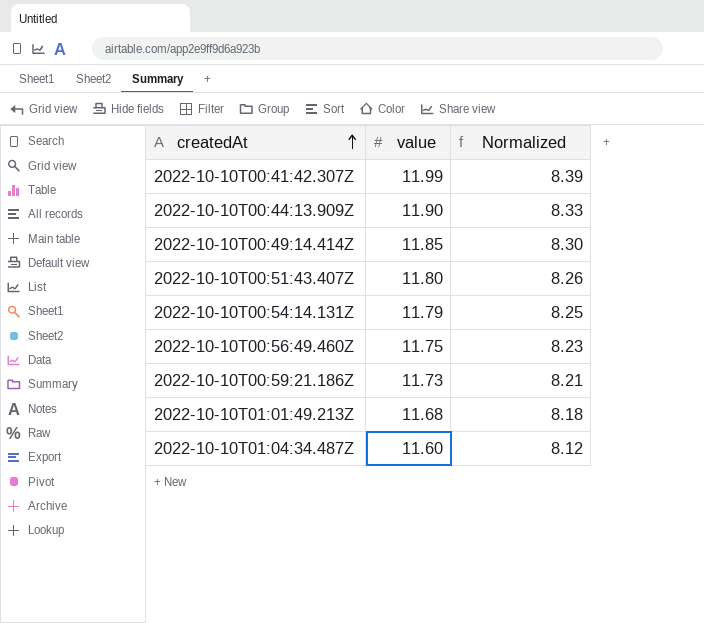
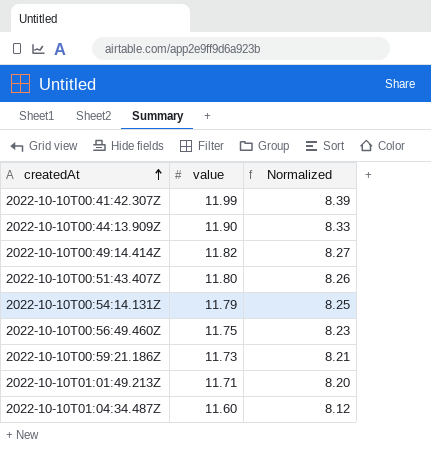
2022-10-10T00:49:14.414Z | value: 11.85 -> 11.82
2022-10-10T00:49:14.414Z | Normalized: 8.30 -> 8.27
2022-10-10T01:01:49.213Z | value: 11.68 -> 11.71
2022-10-10T01:01:49.213Z | Normalized: 8.18 -> 8.20

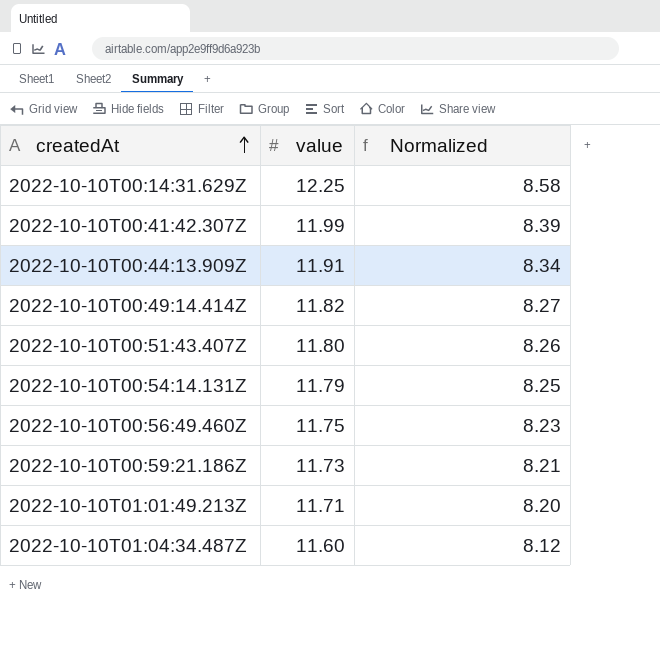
row 2022-10-10T00:14:31.629Z: none -> 12.25 | 8.58
2022-10-10T00:44:13.909Z | value: 11.90 -> 11.91
2022-10-10T00:44:13.909Z | Normalized: 8.33 -> 8.34

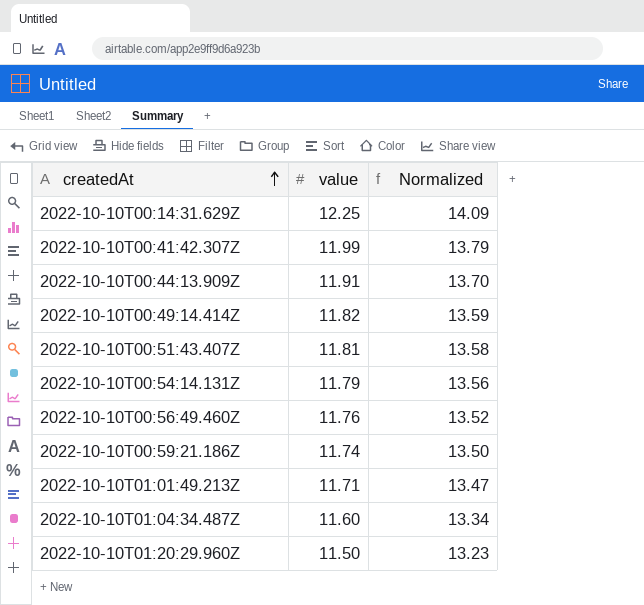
column Normalized | formula: [value] * 0.7 -> [value] * 1.15
2022-10-10T00:51:43.407Z | value: 11.80 -> 11.81
2022-10-10T00:56:49.460Z | value: 11.75 -> 11.76
2022-10-10T00:59:21.186Z | value: 11.73 -> 11.74
row 2022-10-10T01:20:29.960Z: none -> 11.50 | 13.23

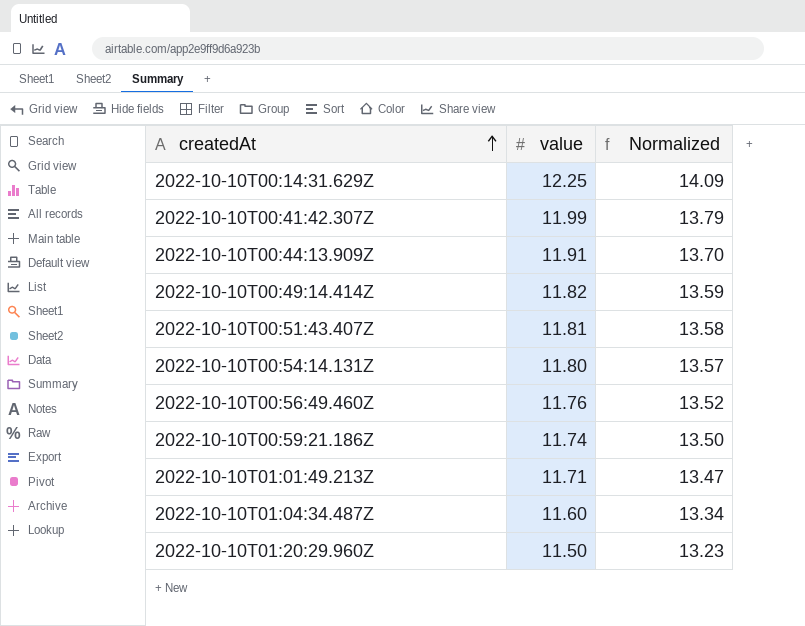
2022-10-10T00:54:14.131Z | value: 11.79 -> 11.80
2022-10-10T00:54:14.131Z | Normalized: 13.56 -> 13.57

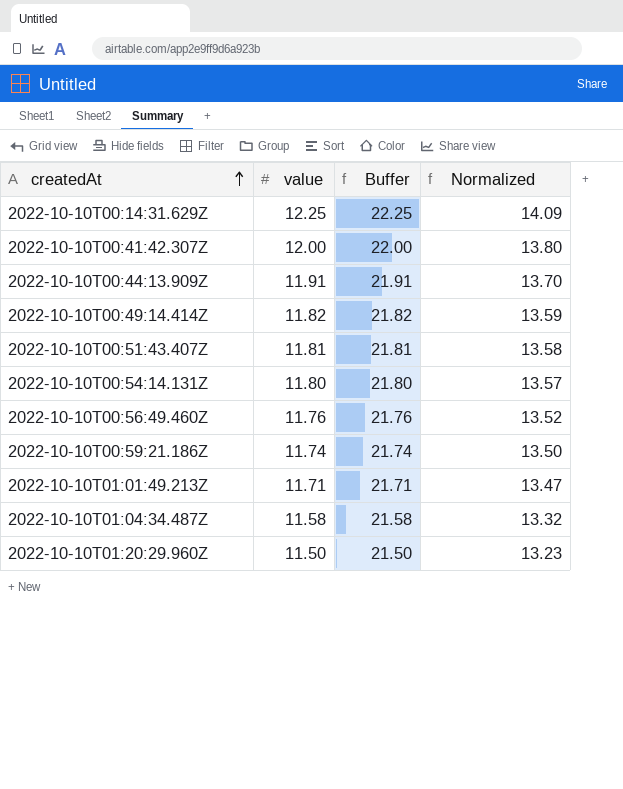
column Buffer | formula: none -> [value] + 10
2022-10-10T00:41:42.307Z | value: 11.99 -> 12.00
2022-10-10T00:41:42.307Z | Normalized: 13.79 -> 13.80
2022-10-10T01:04:34.487Z | value: 11.60 -> 11.58
2022-10-10T01:04:34.487Z | Normalized: 13.34 -> 13.32

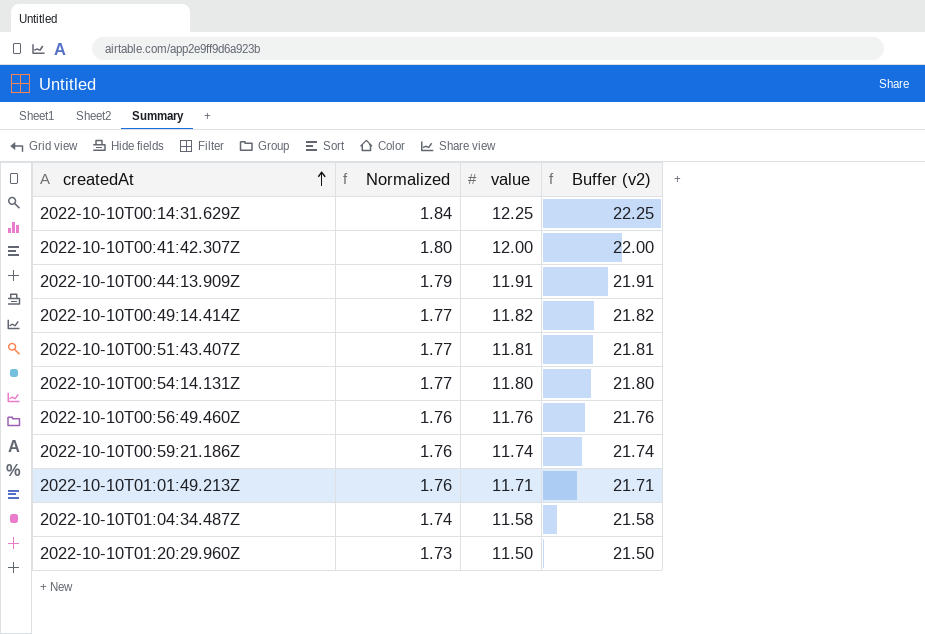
column Normalized | formula: [value] * 1.15 -> [value] * 0.15
column Normalized | position: 4 -> 2
column name: Buffer -> Buffer (v2)

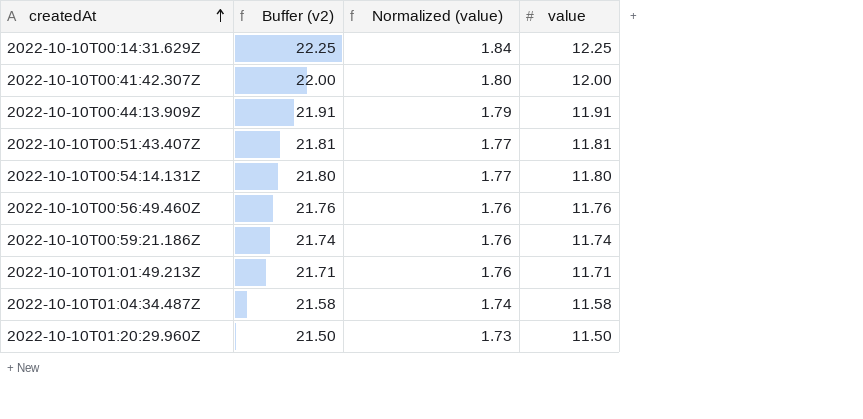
column Buffer (v2) | position: 4 -> 2
column name: Normalized -> Normalized (value)
row 2022-10-10T00:49:14.414Z: 1.77 | 11.82 | 21.82 -> none

